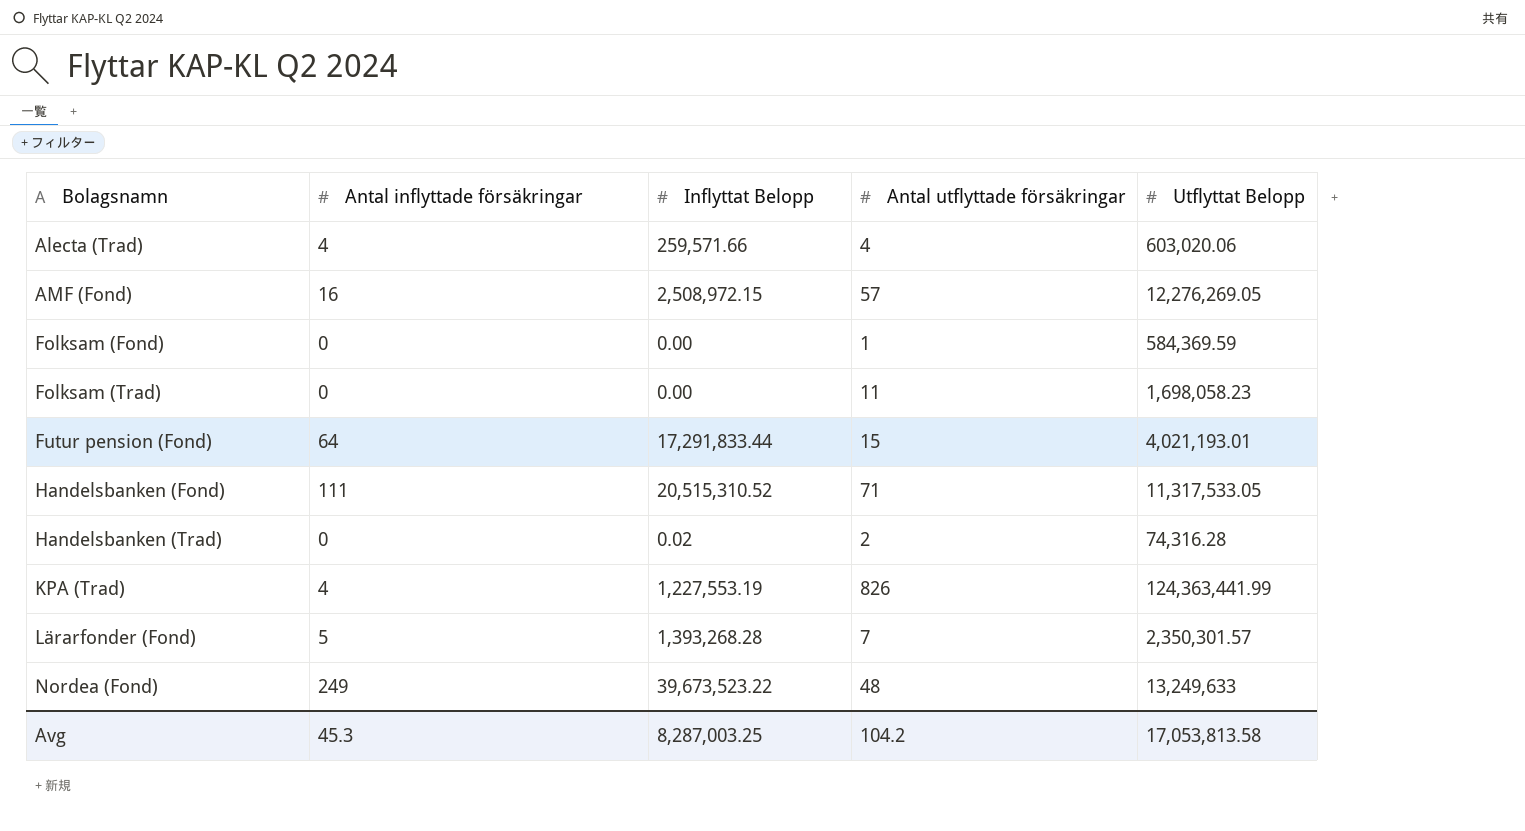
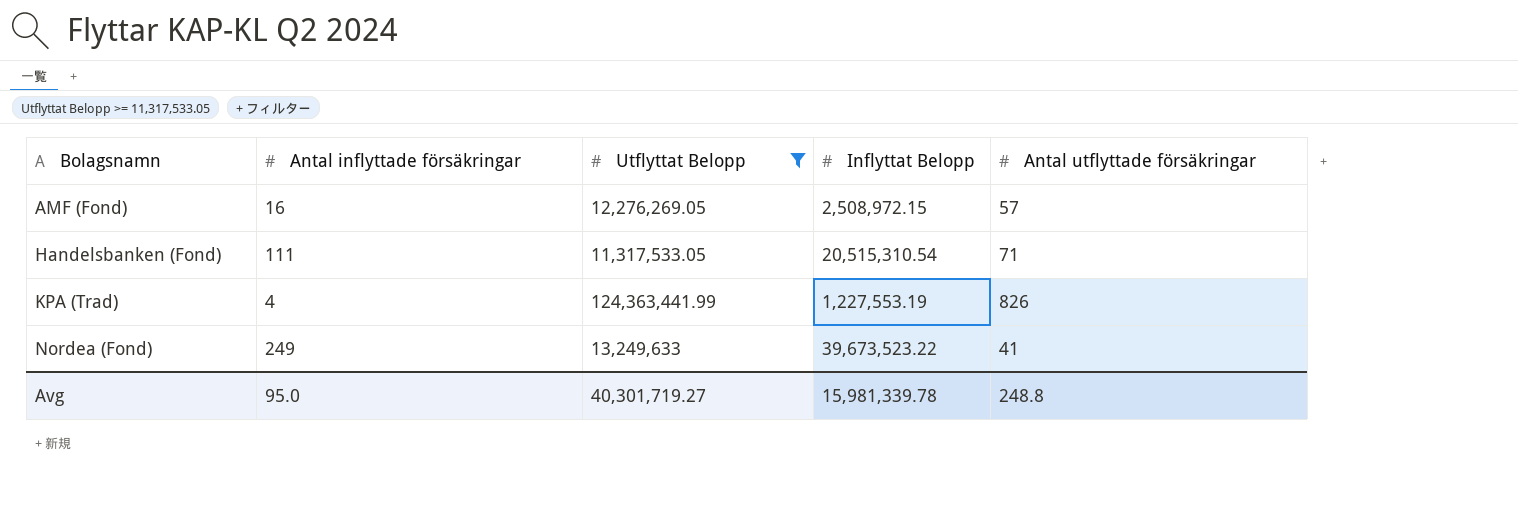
filter: none -> Utflyttat Belopp >= 11,317,533.05
column Utflyttat Belopp | position: 5 -> 3
Handelsbanken (Fond) | Inflyttat Belopp: 20,515,310.52 -> 20,515,310.54
Nordea (Fond) | Antal utflyttade försäkringar: 48 -> 41
Avg | Antal inflyttade försäkringar: 45.3 -> 95.0
Avg | Utflyttat Belopp: 17,053,813.58 -> 40,301,719.27
Avg | Inflyttat Belopp: 8,287,003.25 -> 15,981,339.78
Avg | Antal utflyttade försäkringar: 104.2 -> 248.8

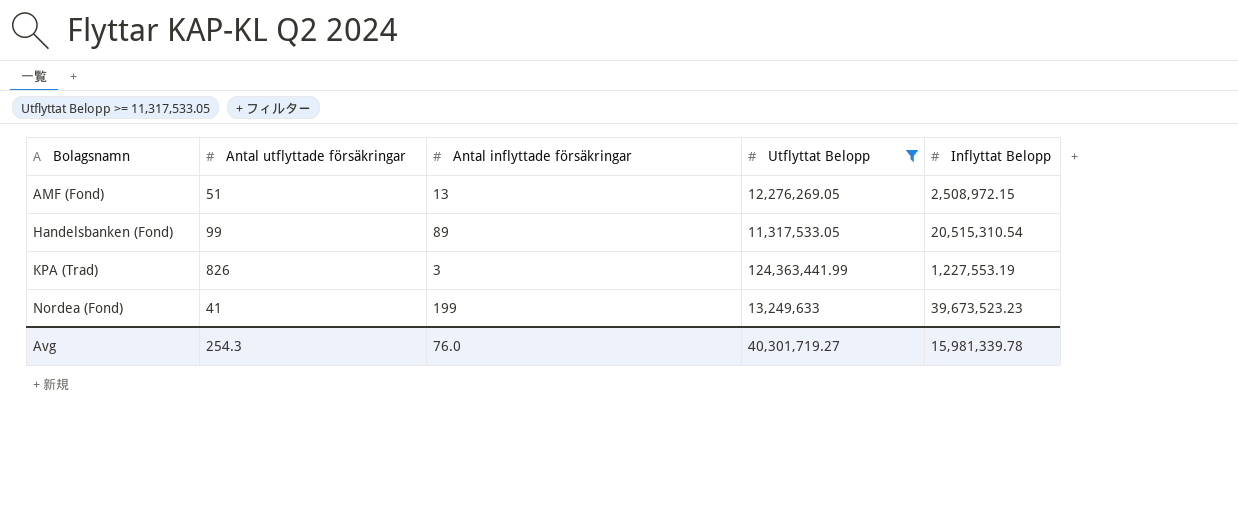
column Antal utflyttade försäkringar | position: 5 -> 2
AMF (Fond) | Antal utflyttade försäkringar: 57 -> 51
AMF (Fond) | Antal inflyttade försäkringar: 16 -> 13
Handelsbanken (Fond) | Antal utflyttade försäkringar: 71 -> 99
Handelsbanken (Fond) | Antal inflyttade försäkringar: 111 -> 89
KPA (Trad) | Antal inflyttade försäkringar: 4 -> 3
Nordea (Fond) | Antal inflyttade försäkringar: 249 -> 199
Nordea (Fond) | Inflyttat Belopp: 39,673,523.22 -> 39,673,523.23
Avg | Antal utflyttade försäkringar: 248.8 -> 254.3
Avg | Antal inflyttade försäkringar: 95.0 -> 76.0

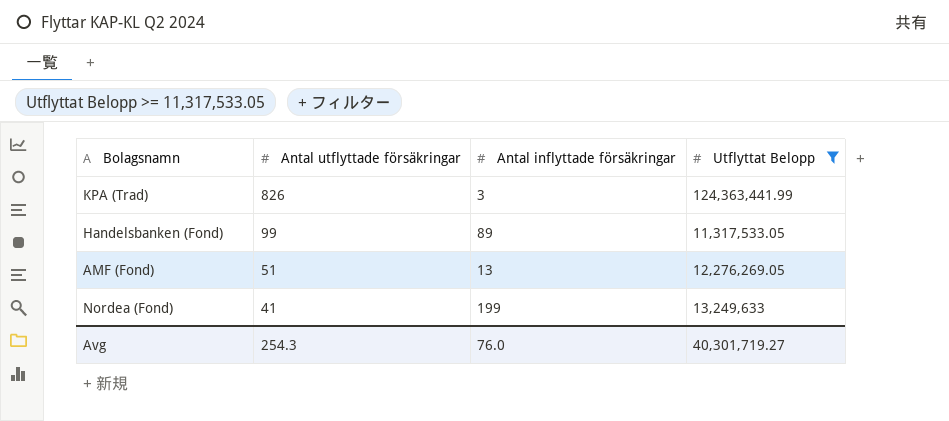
row order: Bolagsnamn ascending -> Antal utflyttade försäkringar descending
column Inflyttat Belopp | position: 5 -> none

